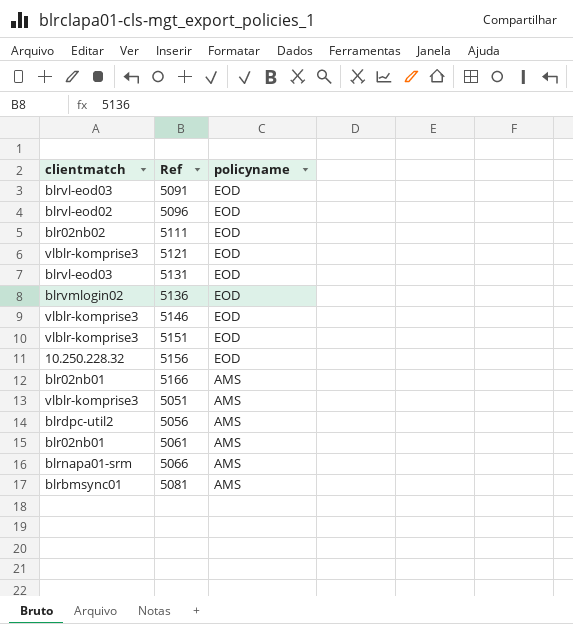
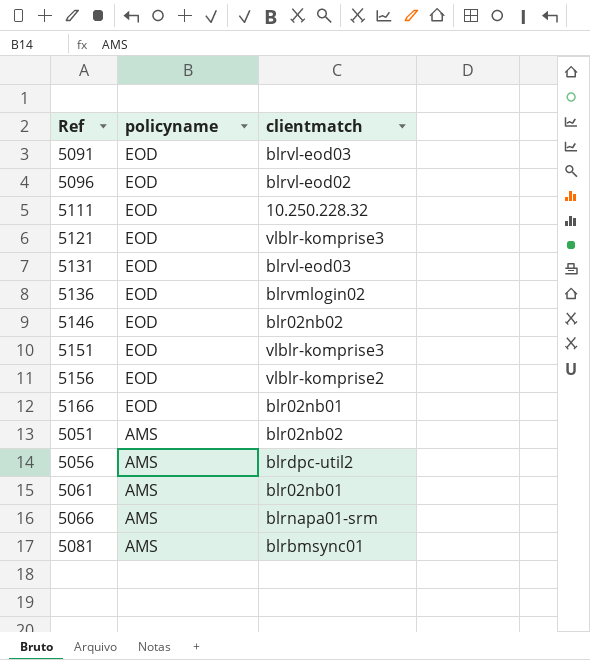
column clientmatch | position: 1 -> 3
5111 | clientmatch: blr02nb02 -> 10.250.228.32
5146 | clientmatch: vlblr-komprise3 -> blr02nb02
5156 | clientmatch: 10.250.228.32 -> vlblr-komprise2
5166 | policyname: AMS -> EOD
5051 | clientmatch: vlblr-komprise3 -> blr02nb02

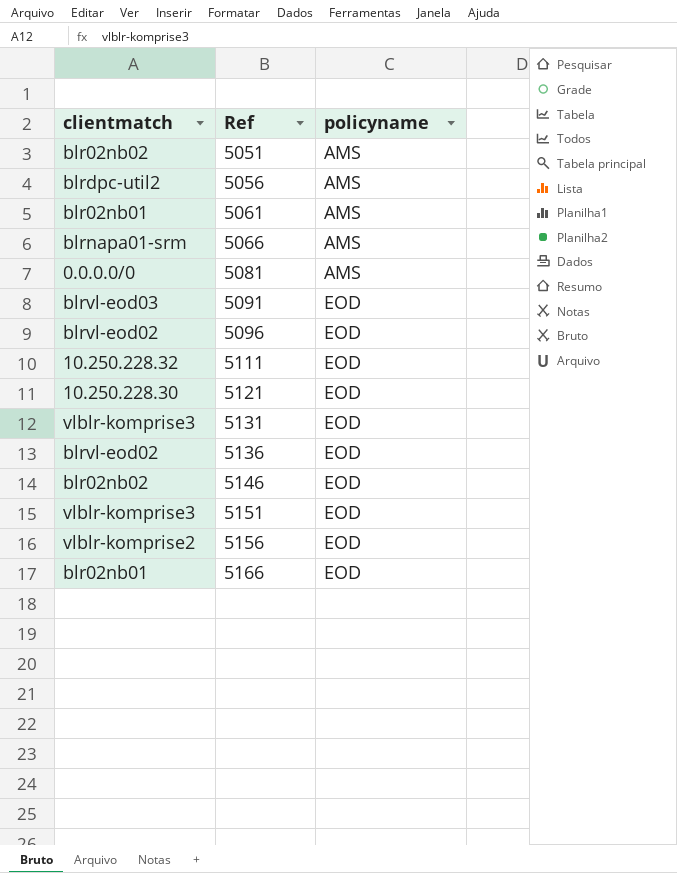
row order: policyname descending -> Ref ascending
column clientmatch | position: 3 -> 1
5081 | clientmatch: blrbmsync01 -> 0.0.0.0/0
5121 | clientmatch: vlblr-komprise3 -> 10.250.228.30
5131 | clientmatch: blrvl-eod03 -> vlblr-komprise3
5136 | clientmatch: blrvmlogin02 -> blrvl-eod02

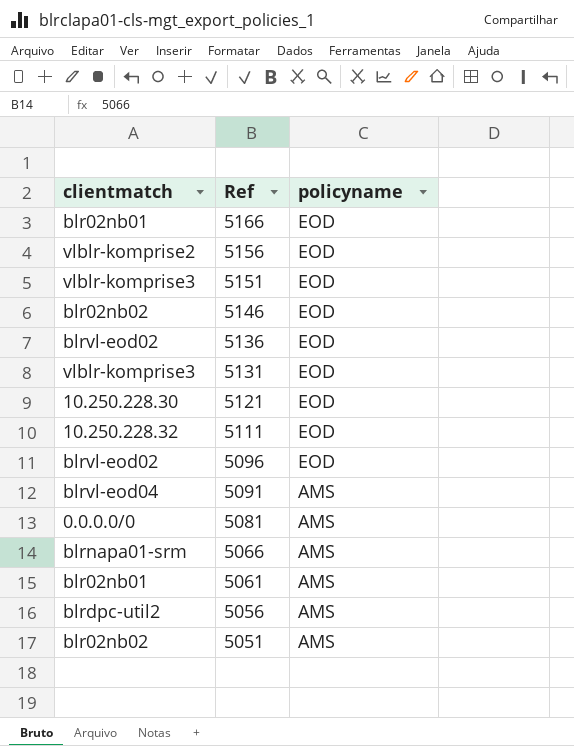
row order: Ref ascending -> Ref descending
5091 | clientmatch: blrvl-eod03 -> blrvl-eod04
5091 | policyname: EOD -> AMS

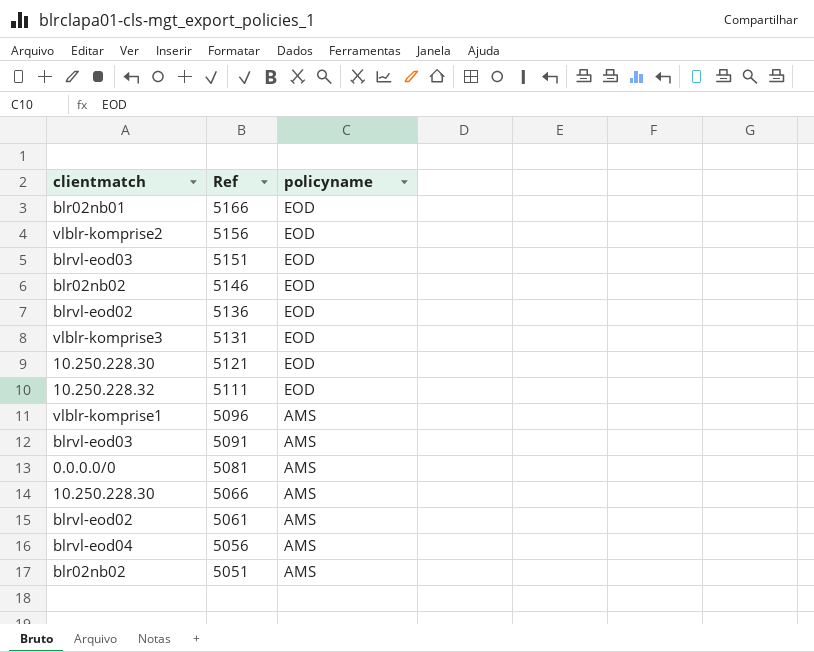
5151 | clientmatch: vlblr-komprise3 -> blrvl-eod03
5096 | clientmatch: blrvl-eod02 -> vlblr-komprise1
5096 | policyname: EOD -> AMS
5091 | clientmatch: blrvl-eod04 -> blrvl-eod03
5066 | clientmatch: blrnapa01-srm -> 10.250.228.30
5061 | clientmatch: blr02nb01 -> blrvl-eod02
5056 | clientmatch: blrdpc-util2 -> blrvl-eod04

